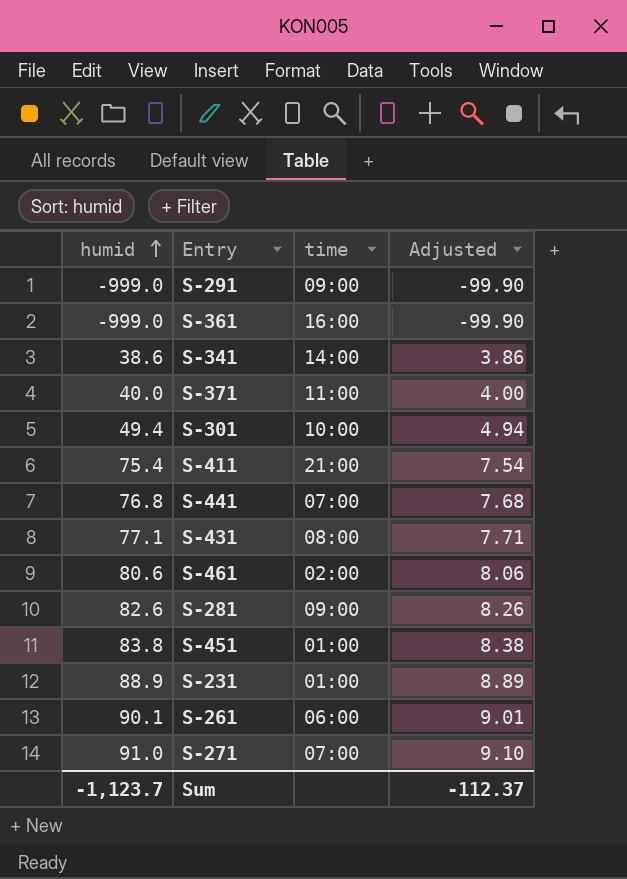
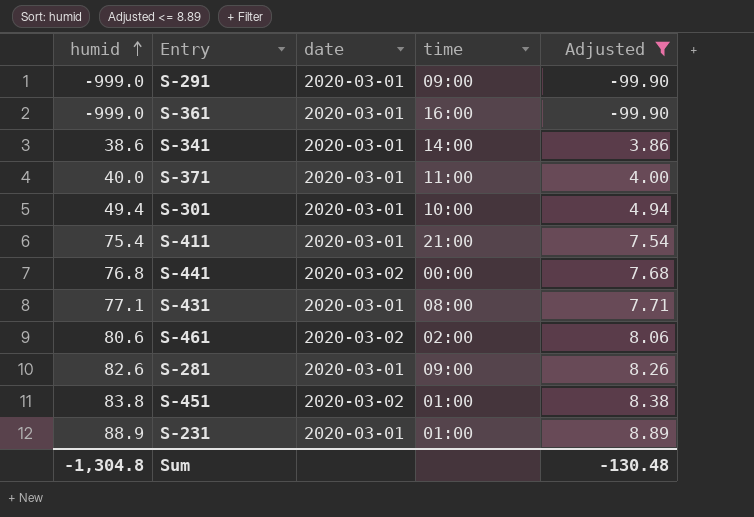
filter: none -> Adjusted <= 8.89
column date | position: none -> 3
S-441 | time: 07:00 -> 00:00
Sum | humid: -1,123.7 -> -1,304.8
Sum | Adjusted: -112.37 -> -130.48

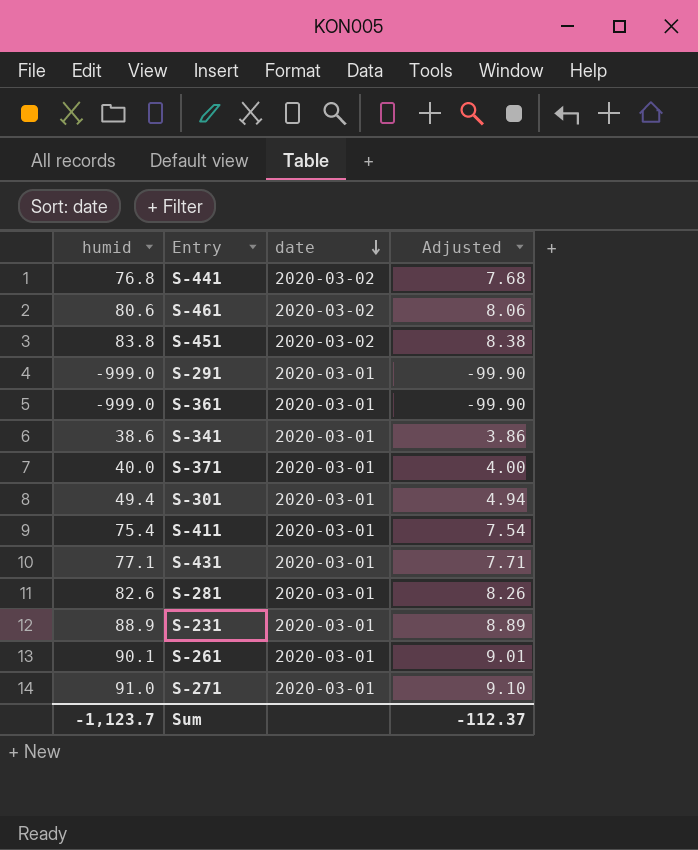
filter: Adjusted <= 8.89 -> none
row order: humid ascending -> date descending
column time | position: 4 -> none
Sum | humid: -1,304.8 -> -1,123.7
Sum | Adjusted: -130.48 -> -112.37

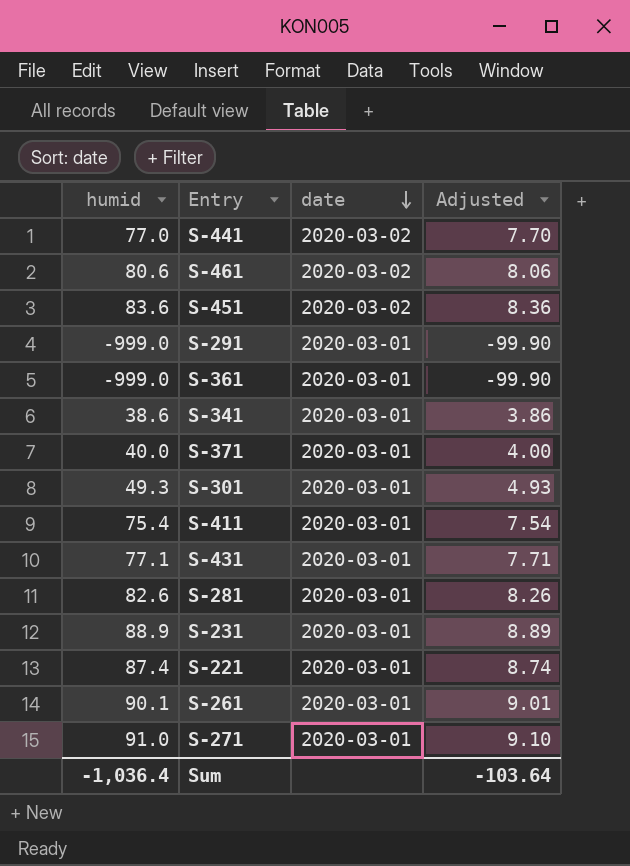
S-441 | humid: 76.8 -> 77.0
S-441 | Adjusted: 7.68 -> 7.70
S-451 | humid: 83.8 -> 83.6
S-451 | Adjusted: 8.38 -> 8.36
S-301 | humid: 49.4 -> 49.3
S-301 | Adjusted: 4.94 -> 4.93
row S-221: none -> 87.4 | 2020-03-01 | 8.74
Sum | humid: -1,123.7 -> -1,036.4
Sum | Adjusted: -112.37 -> -103.64

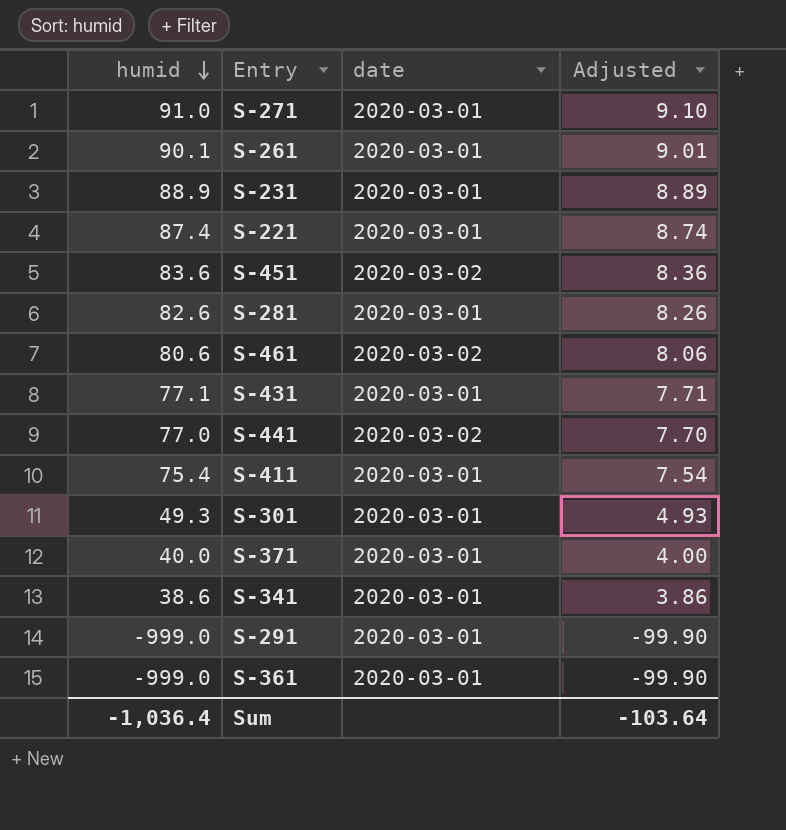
row order: date descending -> humid descending

